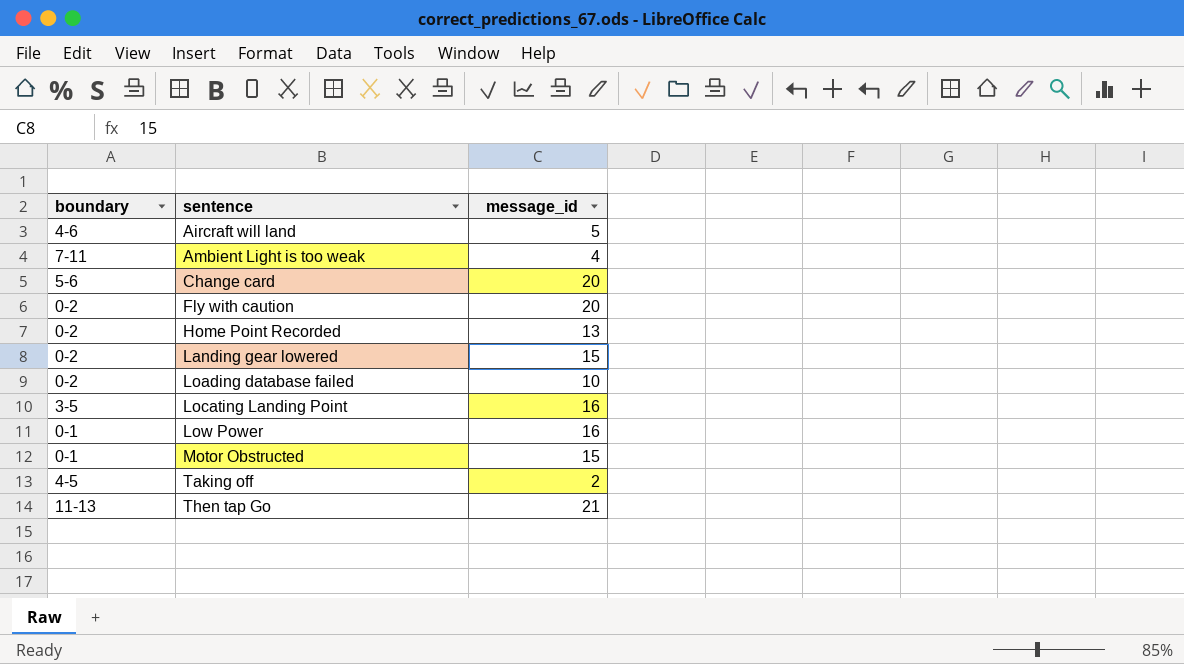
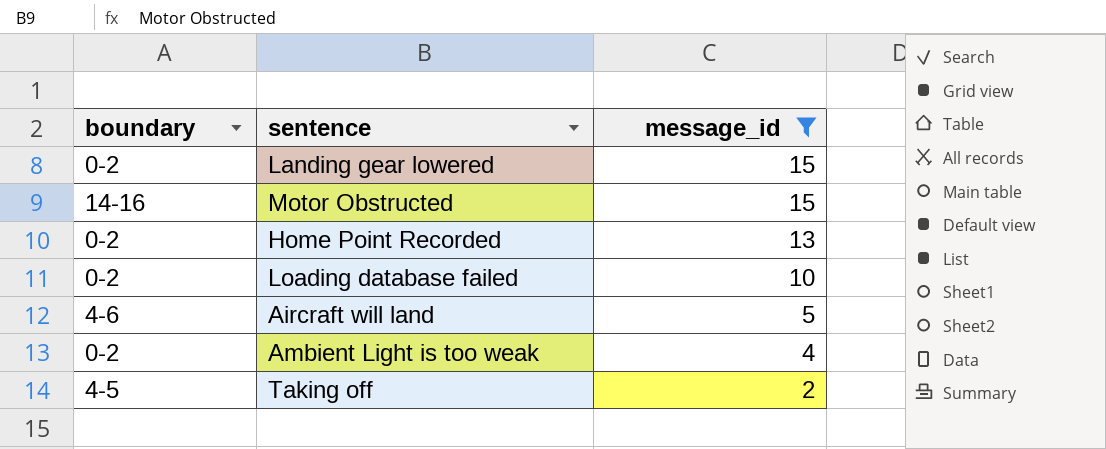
filter: none -> message_id <= 15
row order: sentence ascending -> message_id descending
Motor Obstructed | boundary: 0-1 -> 14-16
Ambient Light is too weak | boundary: 7-11 -> 0-2

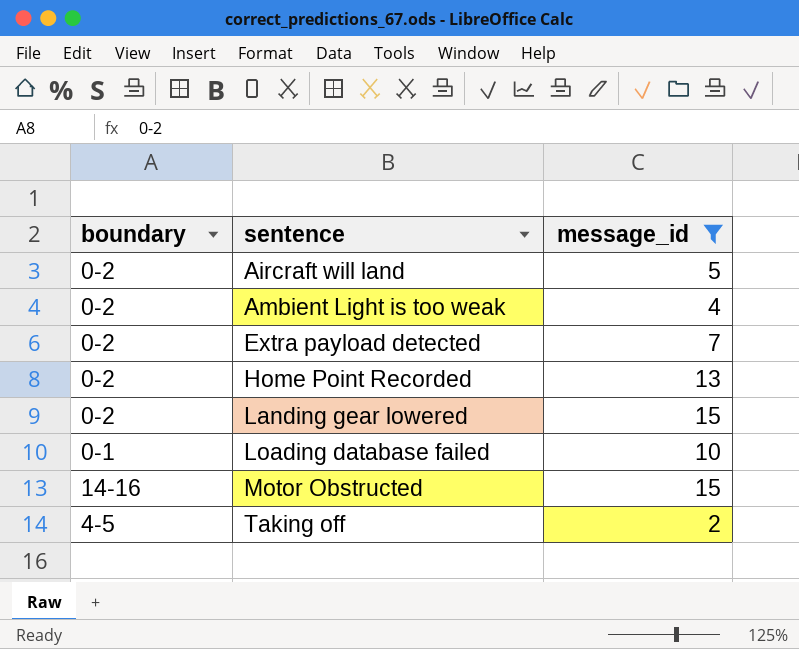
row order: message_id descending -> sentence ascending
Aircraft will land | boundary: 4-6 -> 0-2
row Extra payload detected: none -> 0-2 | 7
Loading database failed | boundary: 0-2 -> 0-1

